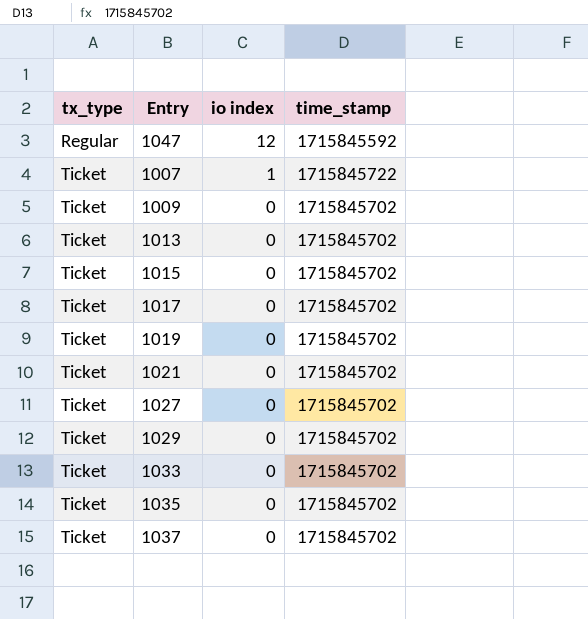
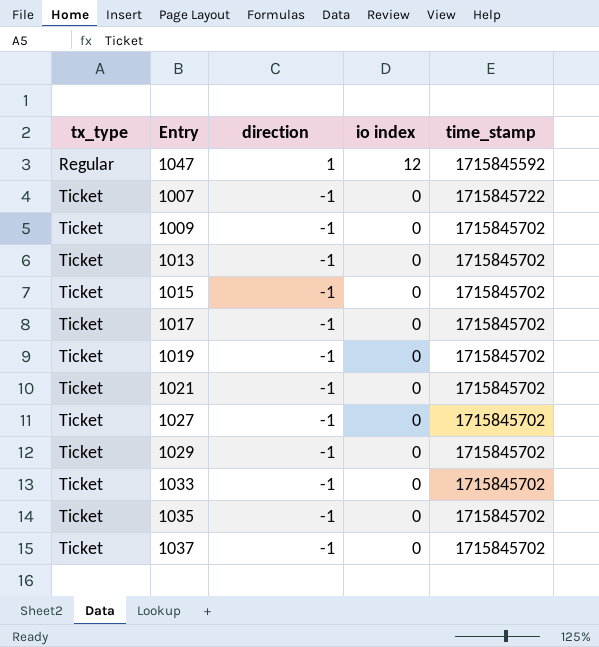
column direction | position: none -> 3
1007 | io index: 1 -> 0

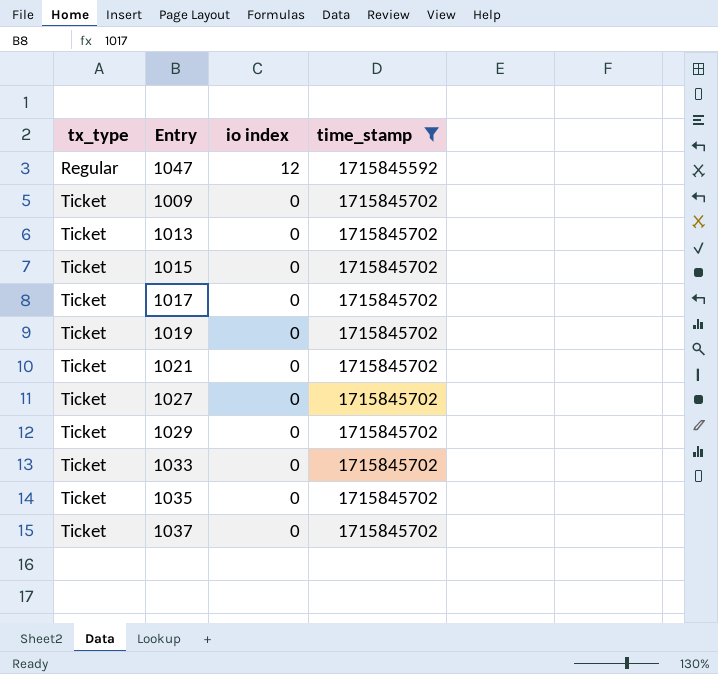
filter: none -> time_stamp != 1715845722
column direction | position: 3 -> none

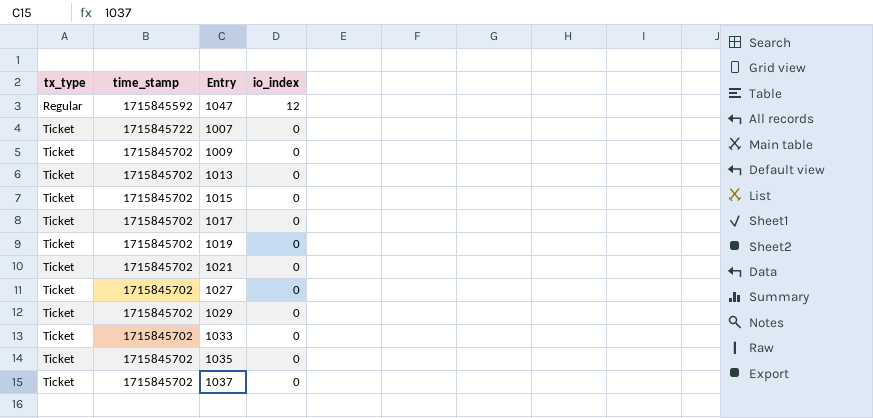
filter: time_stamp != 1715845722 -> none
column time_stamp | position: 4 -> 2
column name: io index -> io_index

